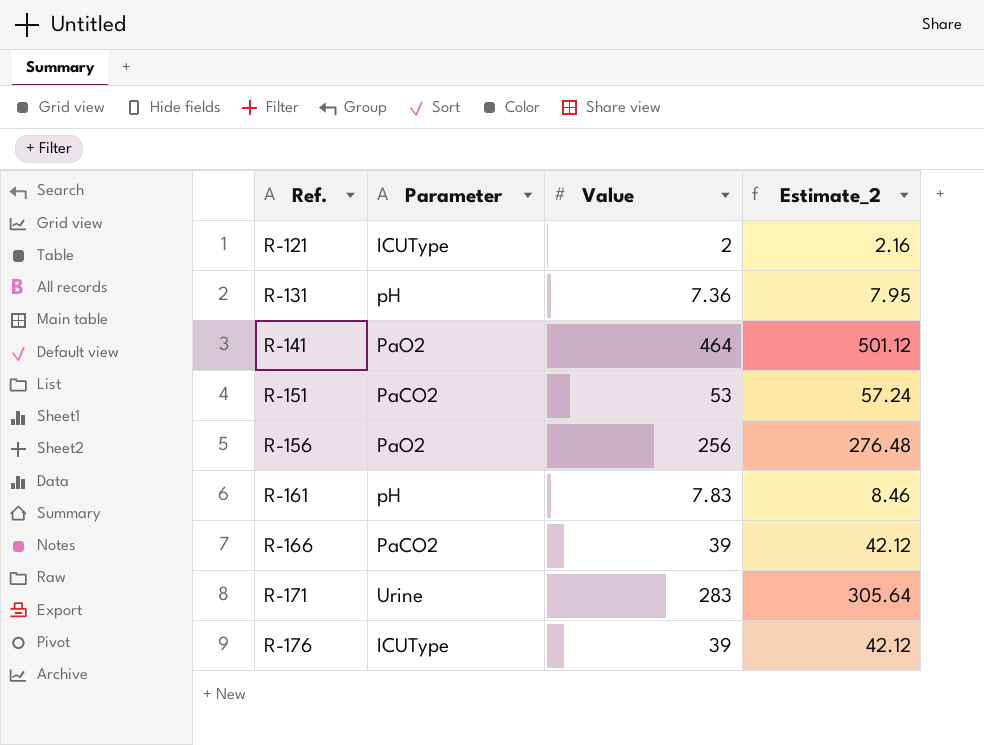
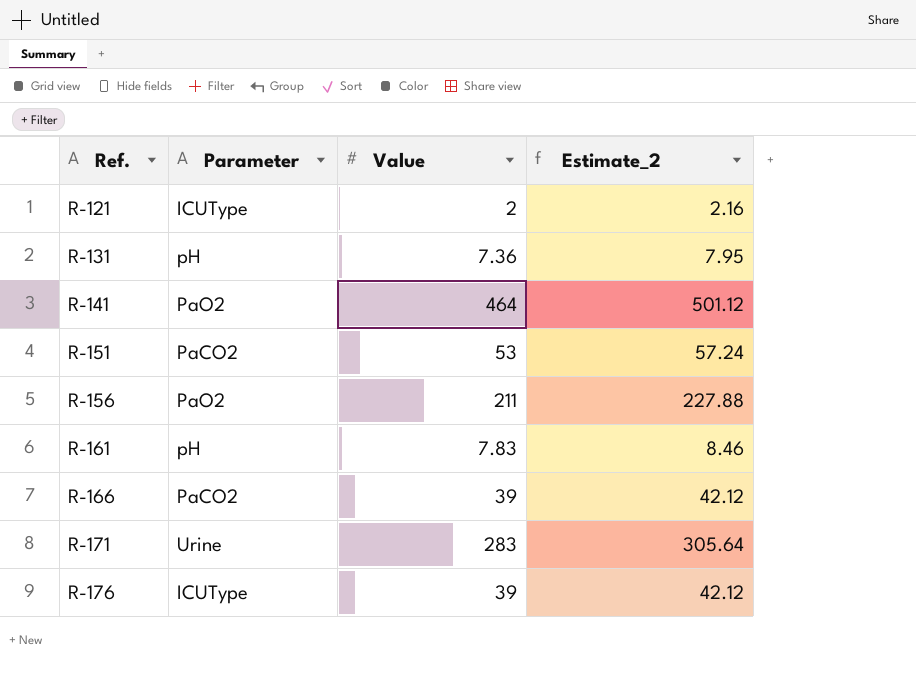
R-156 | Value: 256 -> 211
R-156 | Estimate_2: 276.48 -> 227.88

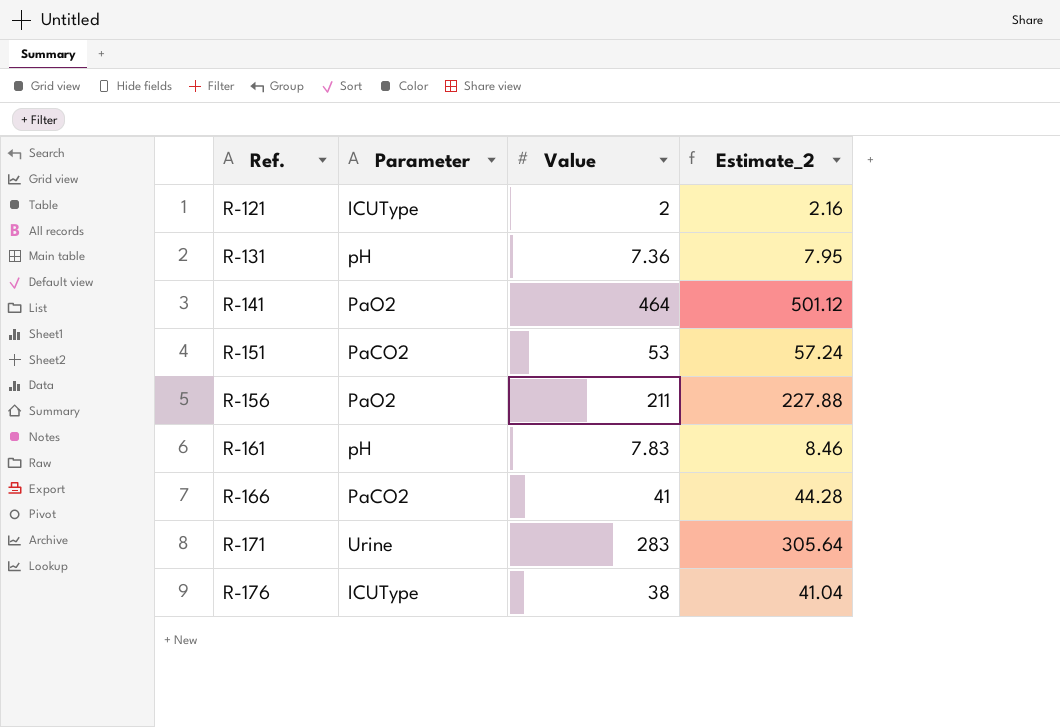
R-166 | Value: 39 -> 41
R-166 | Estimate_2: 42.12 -> 44.28
R-176 | Value: 39 -> 38
R-176 | Estimate_2: 42.12 -> 41.04

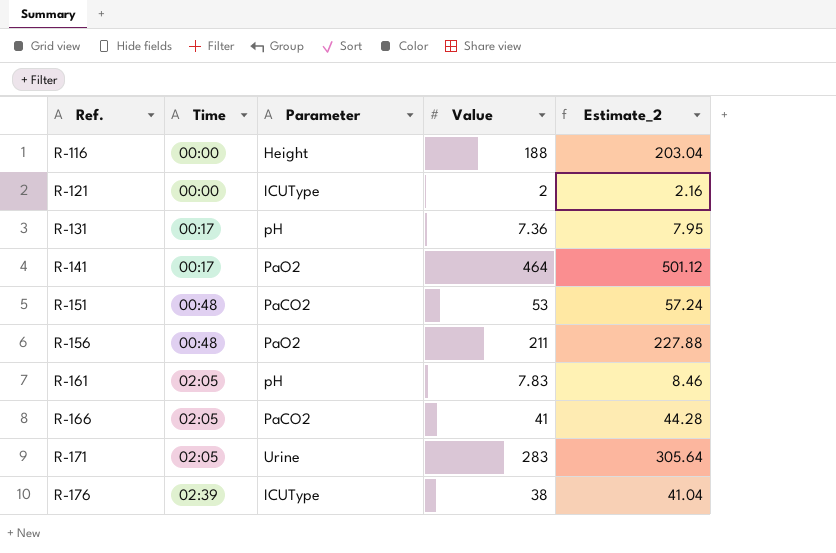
column Time | position: none -> 2
row R-116: none -> 00:00 | Height | 188 | 203.04

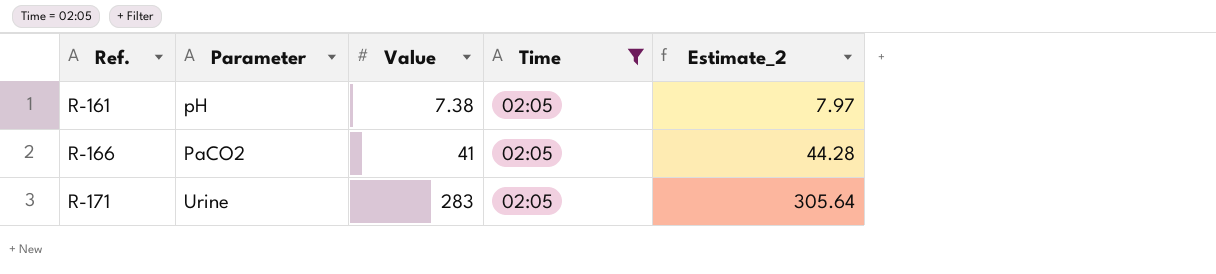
filter: none -> Time = 02:05
column Time | position: 2 -> 4
R-161 | Value: 7.83 -> 7.38
R-161 | Estimate_2: 8.46 -> 7.97

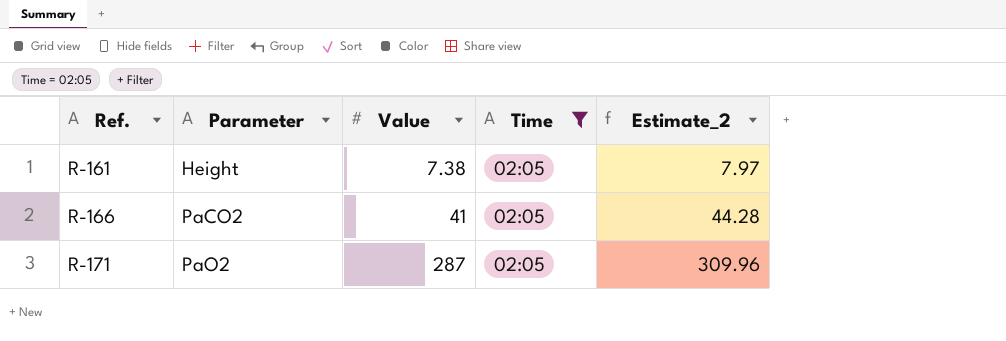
R-161 | Parameter: pH -> Height
R-171 | Parameter: Urine -> PaO2
R-171 | Value: 283 -> 287
R-171 | Estimate_2: 305.64 -> 309.96

